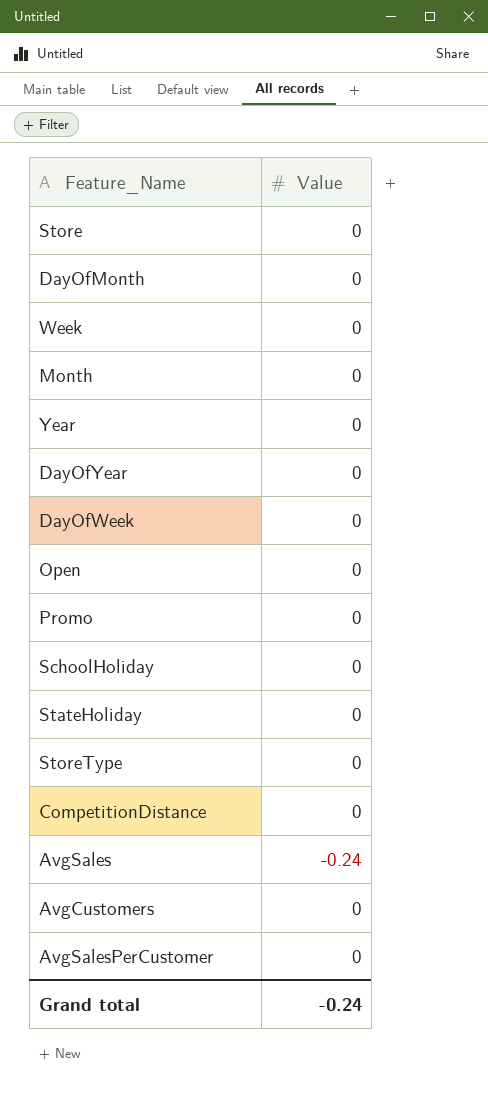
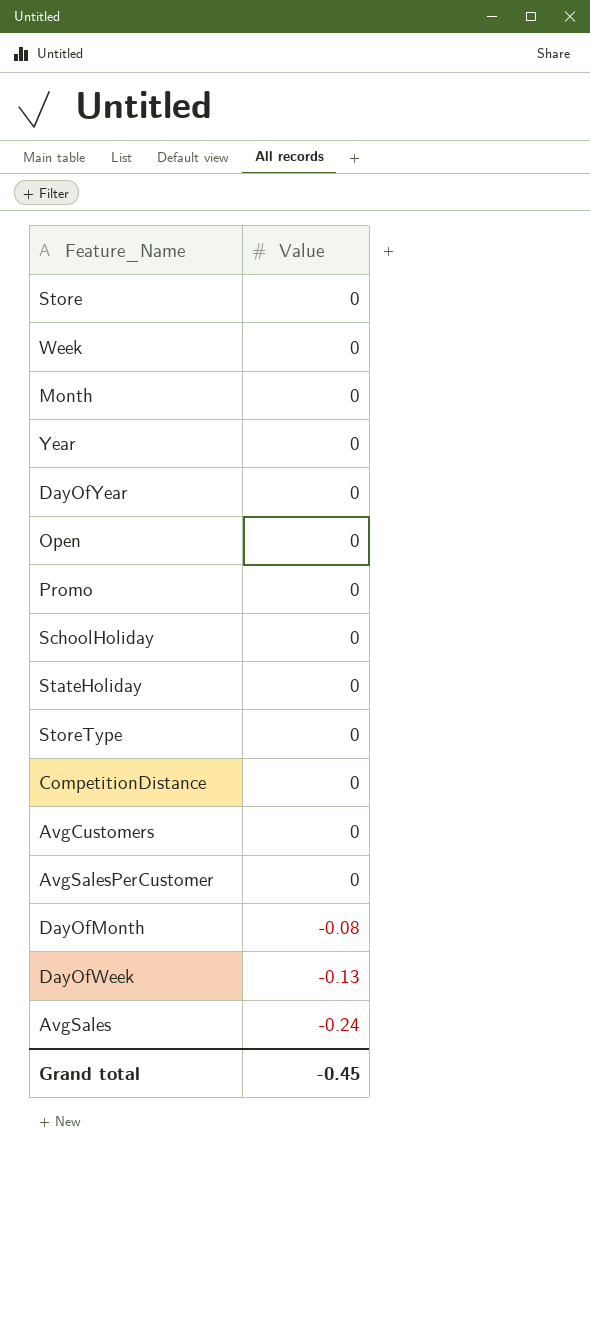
row order: none -> Value descending
DayOfMonth | Value: 0 -> -0.08
DayOfWeek | Value: 0 -> -0.13
Grand total | Value: -0.24 -> -0.45

